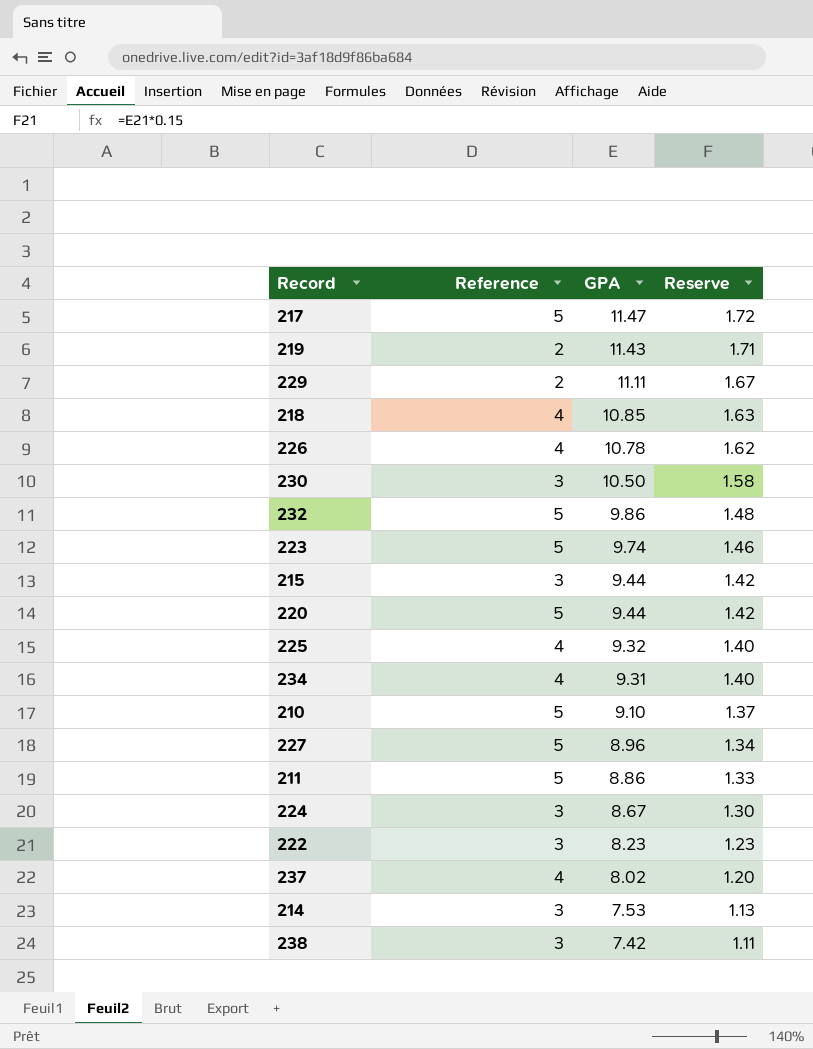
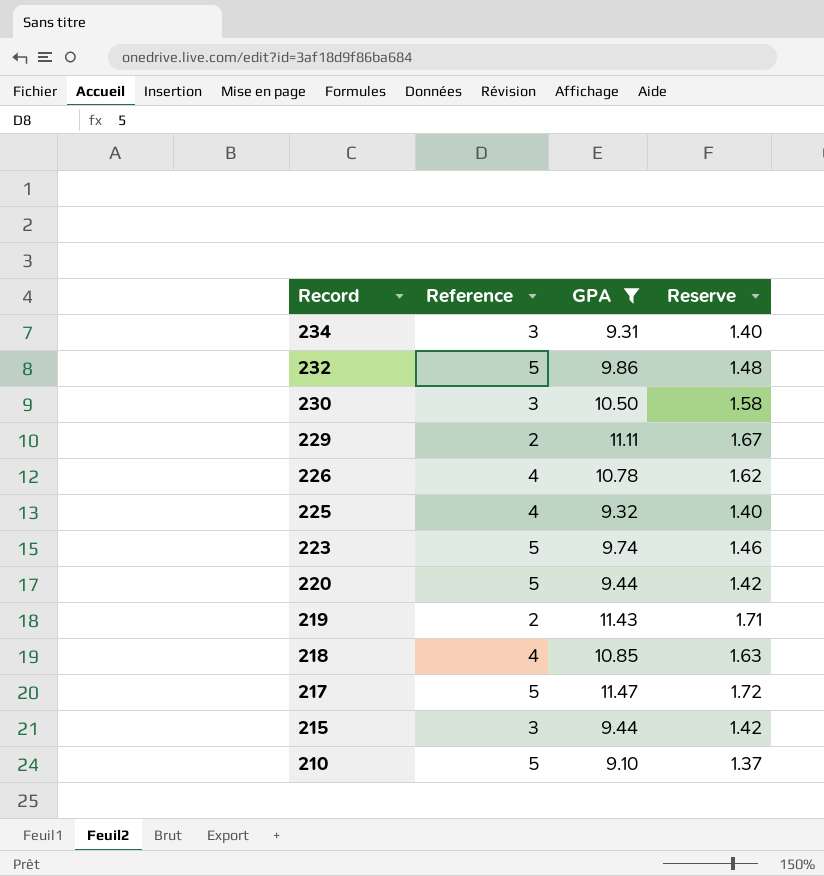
filter: none -> GPA >= 9.10
row order: GPA descending -> Record descending
234 | Reference: 4 -> 3

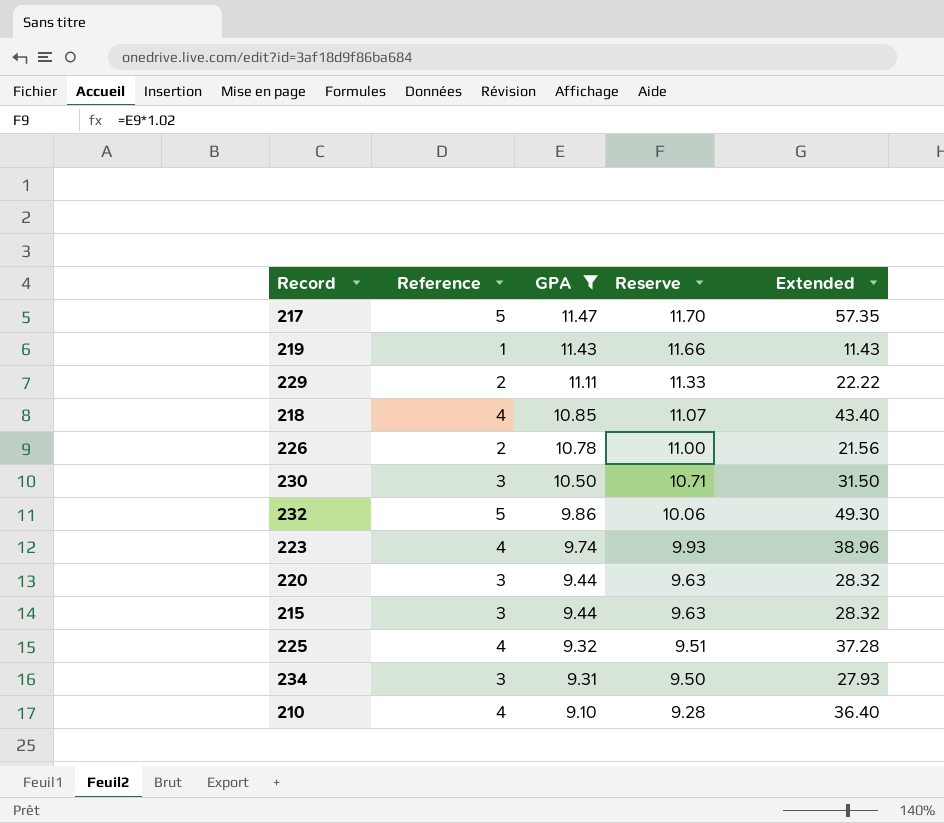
row order: Record descending -> GPA descending
column Reserve | formula: [GPA] * 0.15 -> [GPA] * 1.02
column Extended | formula: none -> [Reference] * [GPA]
219 | Reference: 2 -> 1
226 | Reference: 4 -> 2
223 | Reference: 5 -> 4
220 | Reference: 5 -> 3
210 | Reference: 5 -> 4

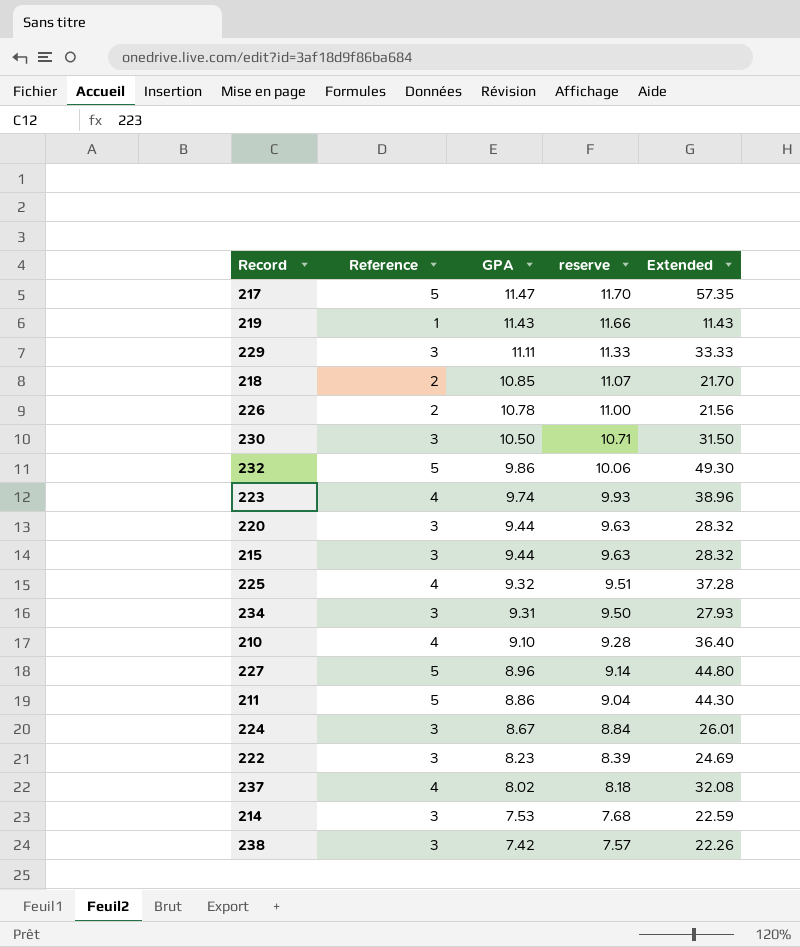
filter: GPA >= 9.10 -> none
column name: Reserve -> reserve
229 | Reference: 2 -> 3
229 | Extended: 22.22 -> 33.33
218 | Reference: 4 -> 2
218 | Extended: 43.40 -> 21.70

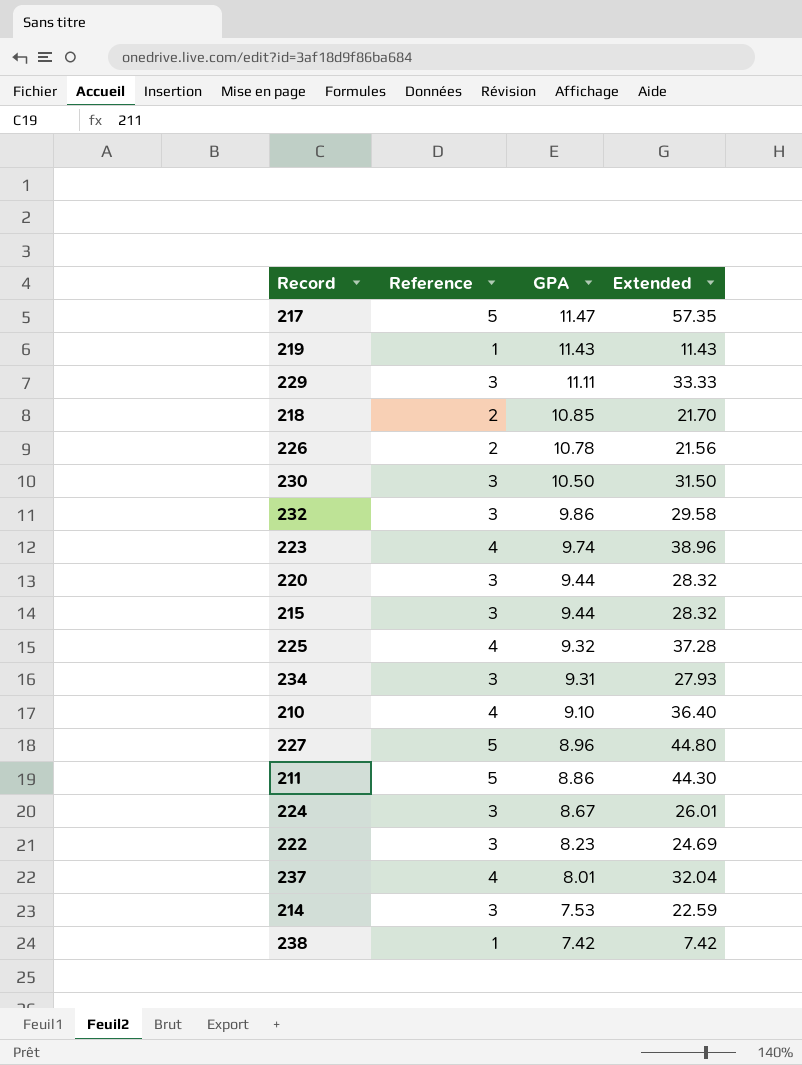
column reserve | formula: [GPA] * 1.02 -> none
232 | Reference: 5 -> 3
232 | Extended: 49.30 -> 29.58
237 | GPA: 8.02 -> 8.01
237 | Extended: 32.08 -> 32.04
238 | Reference: 3 -> 1
238 | Extended: 22.26 -> 7.42

